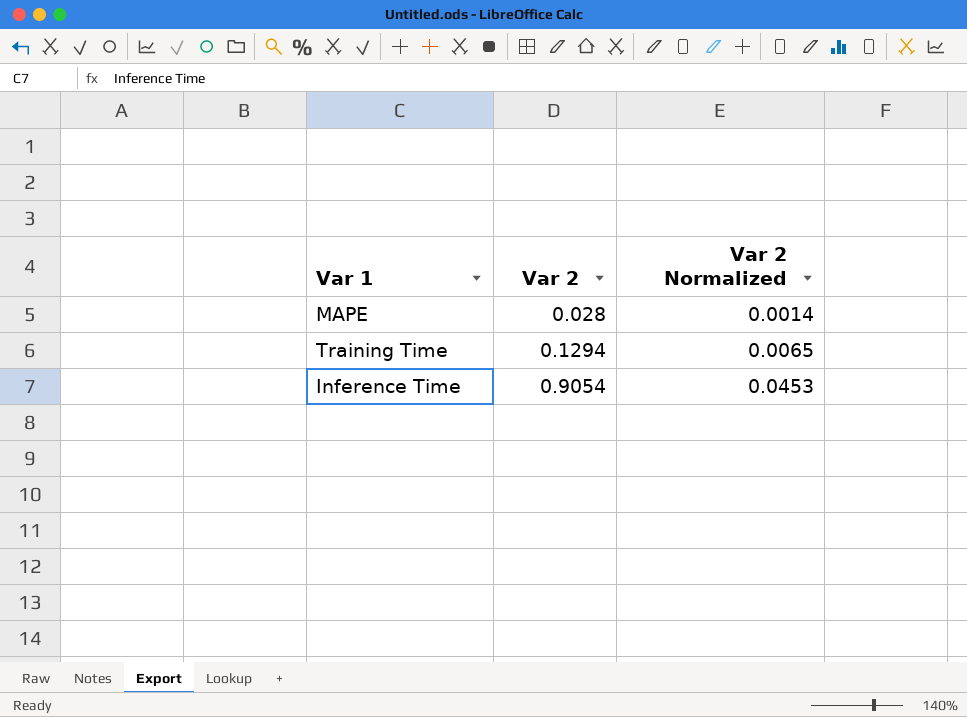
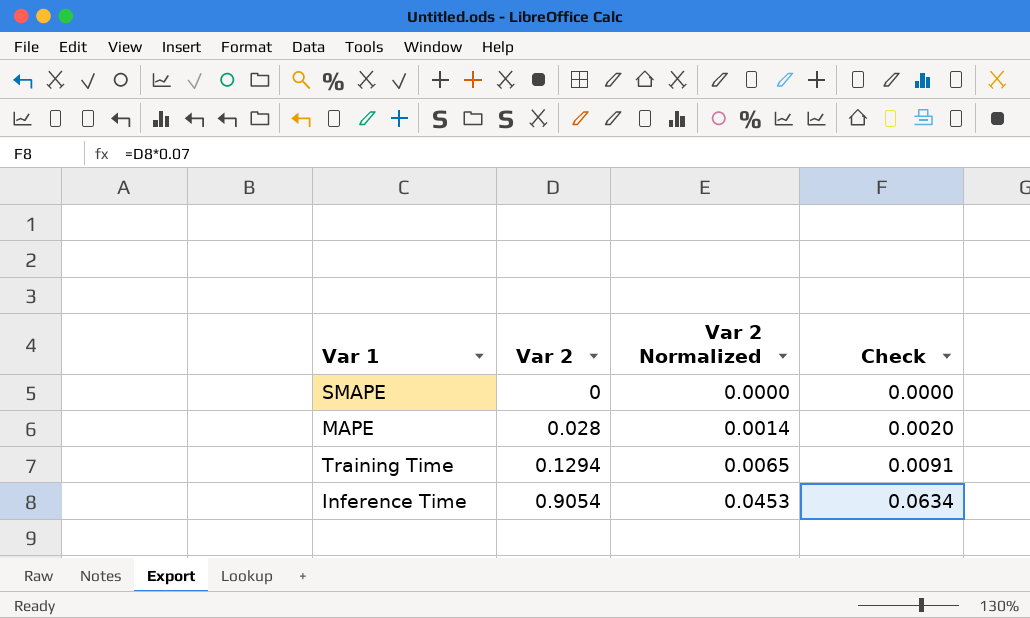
column Check | formula: none -> [Var 2] * 0.07
row SMAPE: none -> 0 | 0.0000 | 0.0000

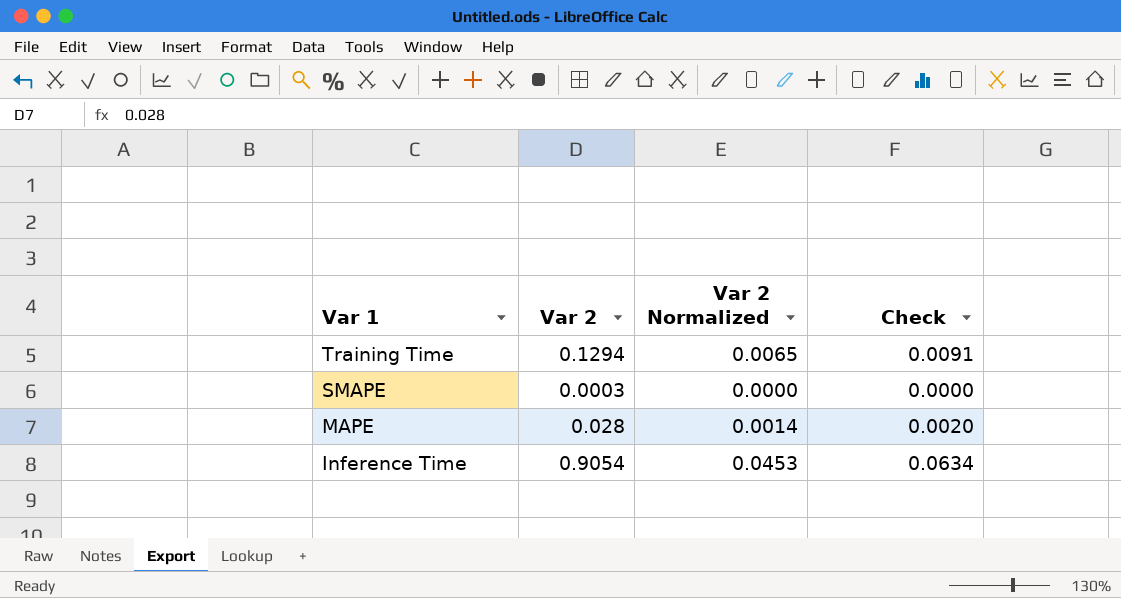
row order: Var 2 ascending -> Var 1 descending
SMAPE | Var 2: 0 -> 0.0003

